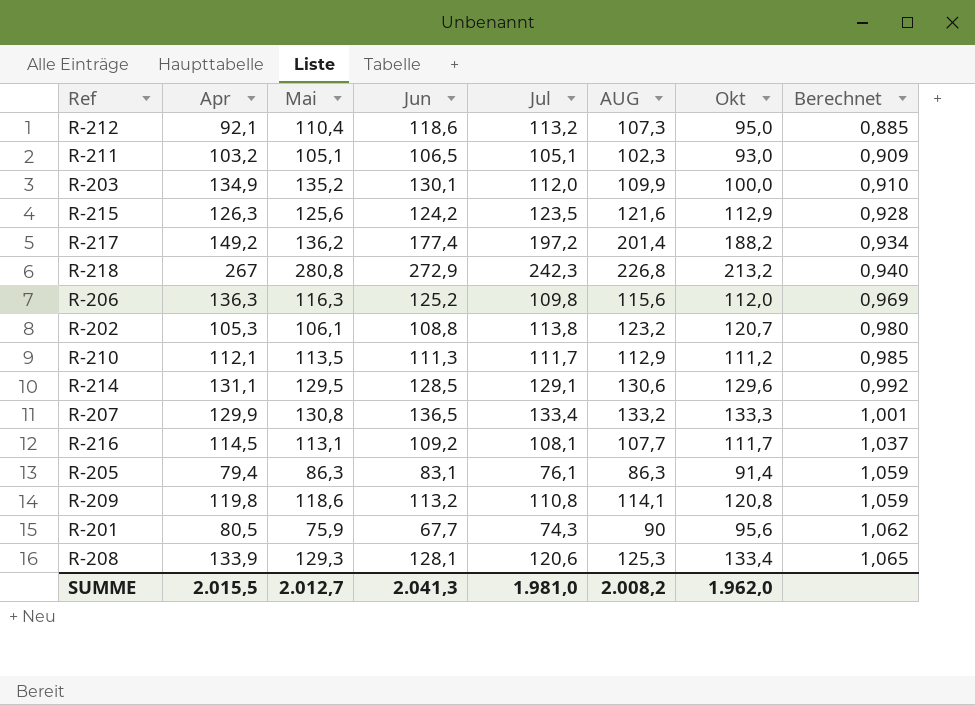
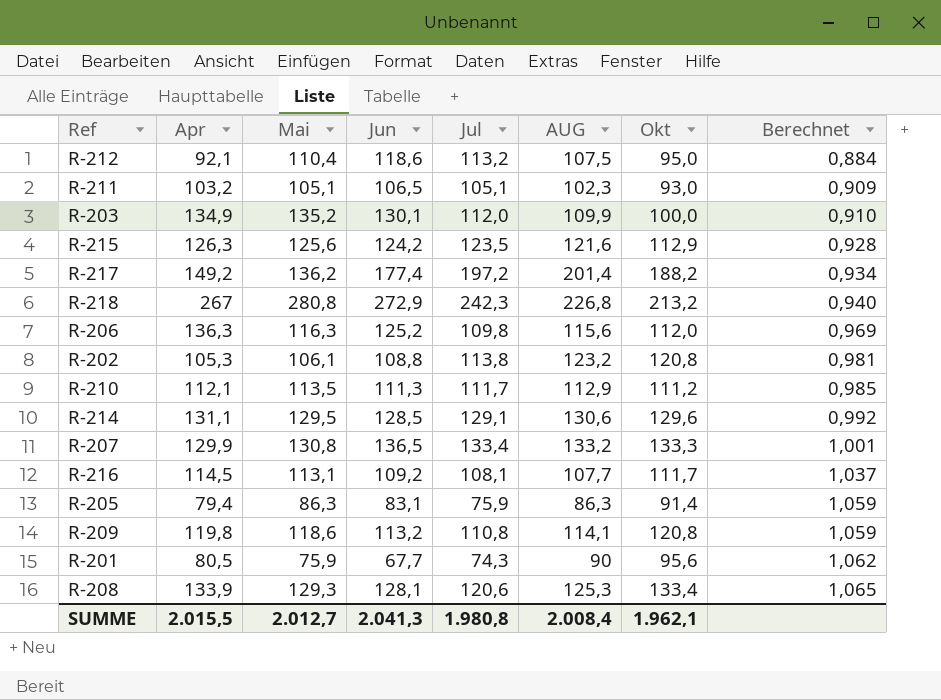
R-212 | AUG: 107,3 -> 107,5
R-212 | Berechnet: 0,885 -> 0,884
R-202 | Okt: 120,7 -> 120,8
R-202 | Berechnet: 0,980 -> 0,981
R-205 | Jul: 76,1 -> 75,9
SUMME | Jul: 1.981,0 -> 1.980,8
SUMME | AUG: 2.008,2 -> 2.008,4
SUMME | Okt: 1.962,0 -> 1.962,1

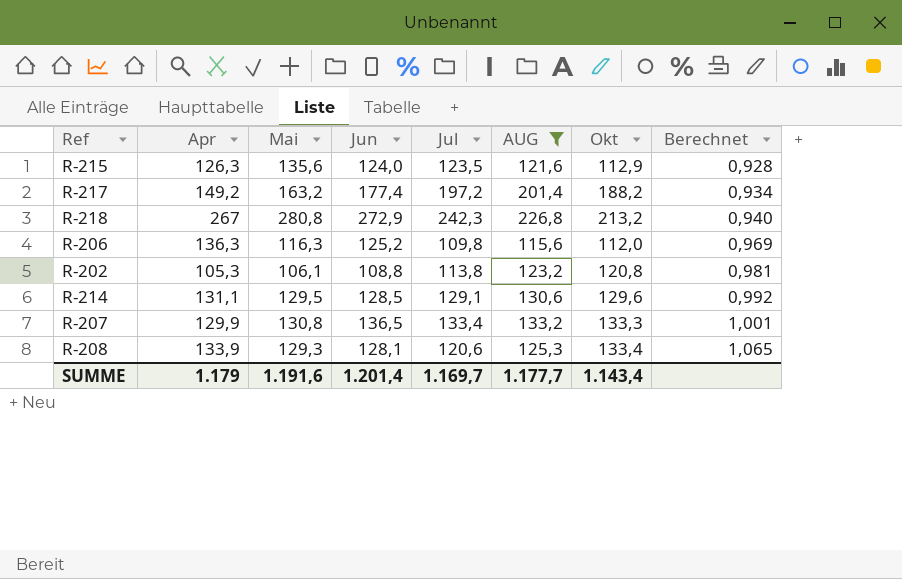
filter: none -> AUG >= 115,6
R-215 | Mai: 125,6 -> 135,6
R-215 | Jun: 124,2 -> 124,0
R-217 | Mai: 136,2 -> 163,2
SUMME | Apr: 2.015,5 -> 1.179
SUMME | Mai: 2.012,7 -> 1.191,6
SUMME | Jun: 2.041,3 -> 1.201,4
SUMME | Jul: 1.980,8 -> 1.169,7
SUMME | AUG: 2.008,4 -> 1.177,7
SUMME | Okt: 1.962,1 -> 1.143,4

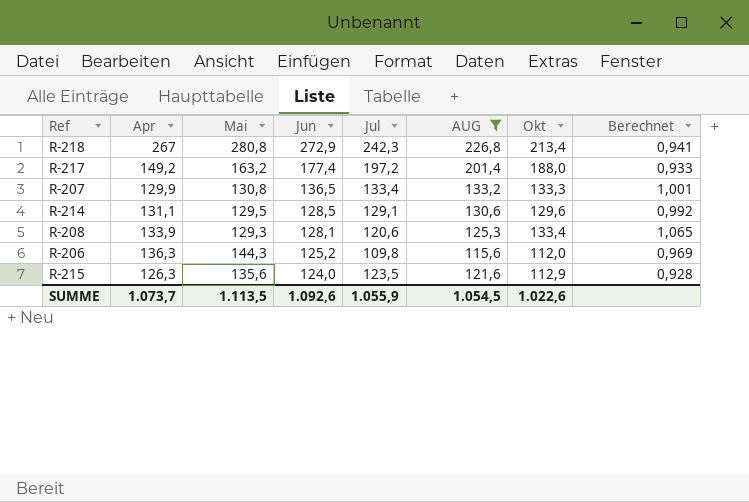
row order: Berechnet ascending -> Jun descending
row R-202: 105,3 | 106,1 | 108,8 | 113,8 | 123,2 | 120,8 | 0,981 -> none
R-218 | Okt: 213,2 -> 213,4
R-218 | Berechnet: 0,940 -> 0,941
R-217 | Okt: 188,2 -> 188,0
R-217 | Berechnet: 0,934 -> 0,933
R-206 | Mai: 116,3 -> 144,3
SUMME | Apr: 1.179 -> 1.073,7
SUMME | Mai: 1.191,6 -> 1.113,5
SUMME | Jun: 1.201,4 -> 1.092,6
SUMME | Jul: 1.169,7 -> 1.055,9
SUMME | AUG: 1.177,7 -> 1.054,5
SUMME | Okt: 1.143,4 -> 1.022,6

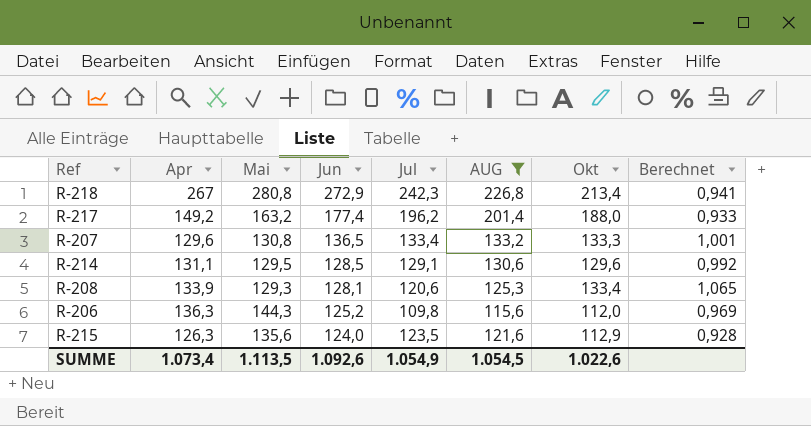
R-217 | Jul: 197,2 -> 196,2
R-207 | Apr: 129,9 -> 129,6
SUMME | Apr: 1.073,7 -> 1.073,4
SUMME | Jul: 1.055,9 -> 1.054,9

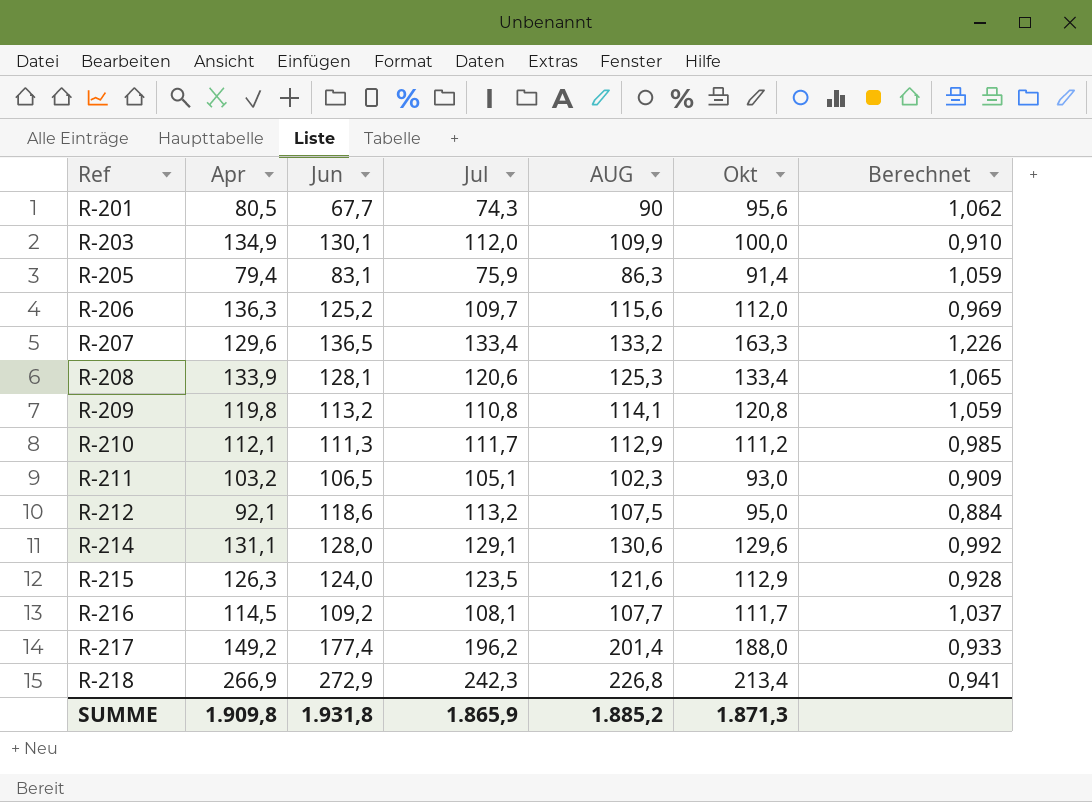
filter: AUG >= 115,6 -> none
row order: Jun descending -> Ref ascending
column Mai | position: 3 -> none
R-206 | Jul: 109,8 -> 109,7
R-207 | Okt: 133,3 -> 163,3
R-207 | Berechnet: 1,001 -> 1,226
R-214 | Jun: 128,5 -> 128,0
R-218 | Apr: 267 -> 266,9
SUMME | Apr: 1.073,4 -> 1.909,8
SUMME | Jun: 1.092,6 -> 1.931,8
SUMME | Jul: 1.054,9 -> 1.865,9
SUMME | AUG: 1.054,5 -> 1.885,2
SUMME | Okt: 1.022,6 -> 1.871,3

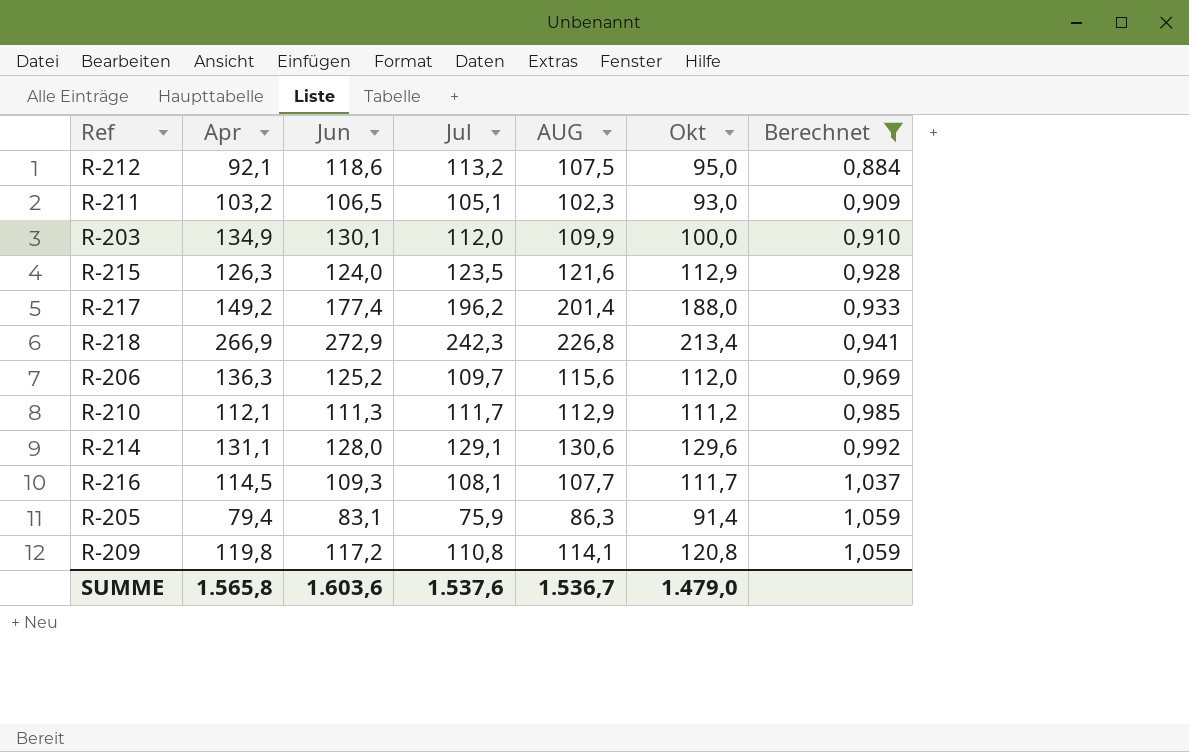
filter: none -> Berechnet <= 1,059
row order: Ref ascending -> Berechnet ascending
R-216 | Jun: 109,2 -> 109,3
R-209 | Jun: 113,2 -> 117,2
SUMME | Apr: 1.909,8 -> 1.565,8
SUMME | Jun: 1.931,8 -> 1.603,6
SUMME | Jul: 1.865,9 -> 1.537,6
SUMME | AUG: 1.885,2 -> 1.536,7
SUMME | Okt: 1.871,3 -> 1.479,0

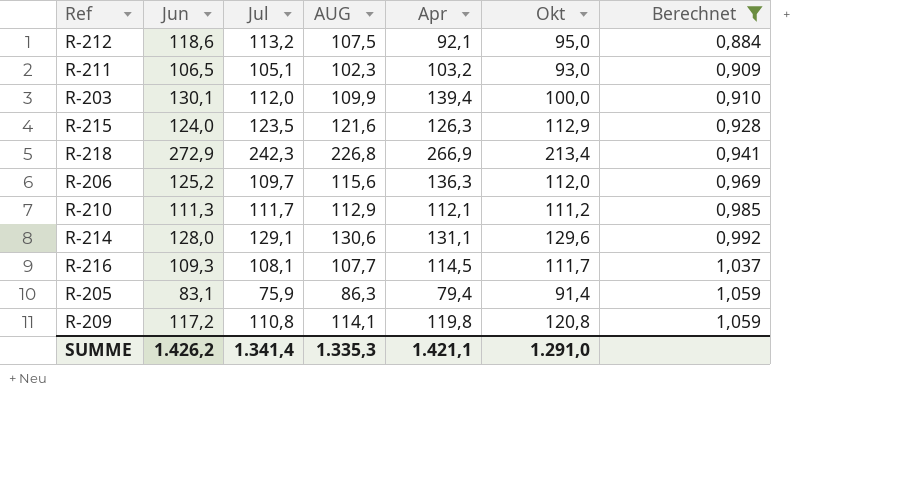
column Apr | position: 2 -> 5
row R-217: 149,2 | 177,4 | 196,2 | 201,4 | 188,0 | 0,933 -> none
R-203 | Apr: 134,9 -> 139,4
SUMME | Jun: 1.603,6 -> 1.426,2
SUMME | Jul: 1.537,6 -> 1.341,4
SUMME | AUG: 1.536,7 -> 1.335,3
SUMME | Apr: 1.565,8 -> 1.421,1
SUMME | Okt: 1.479,0 -> 1.291,0

